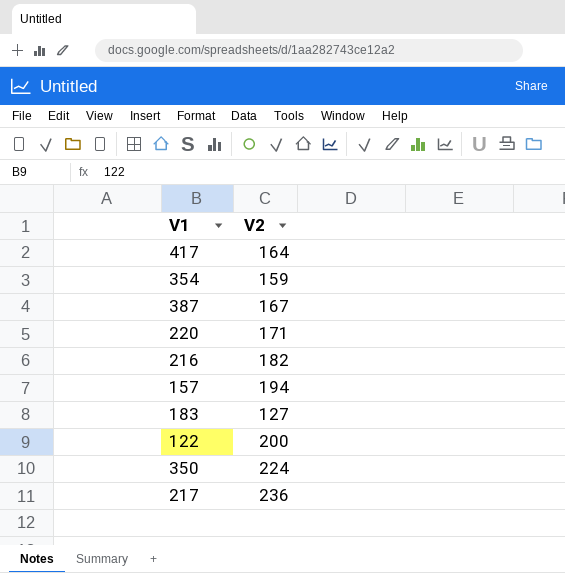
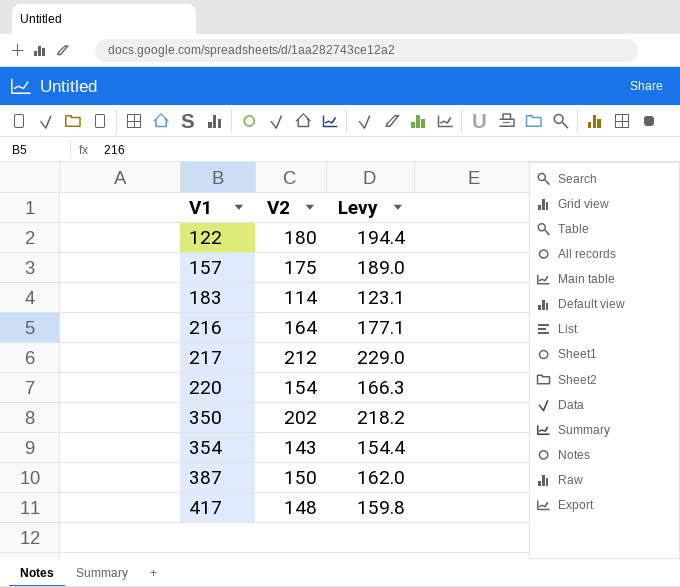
row order: none -> V1 ascending
column Levy | formula: none -> [V2] * 1.08
122 | V2: 200 -> 180
157 | V2: 194 -> 175
183 | V2: 127 -> 114
216 | V2: 182 -> 164
217 | V2: 236 -> 212
220 | V2: 171 -> 154
350 | V2: 224 -> 202
354 | V2: 159 -> 143
387 | V2: 167 -> 150
417 | V2: 164 -> 148

